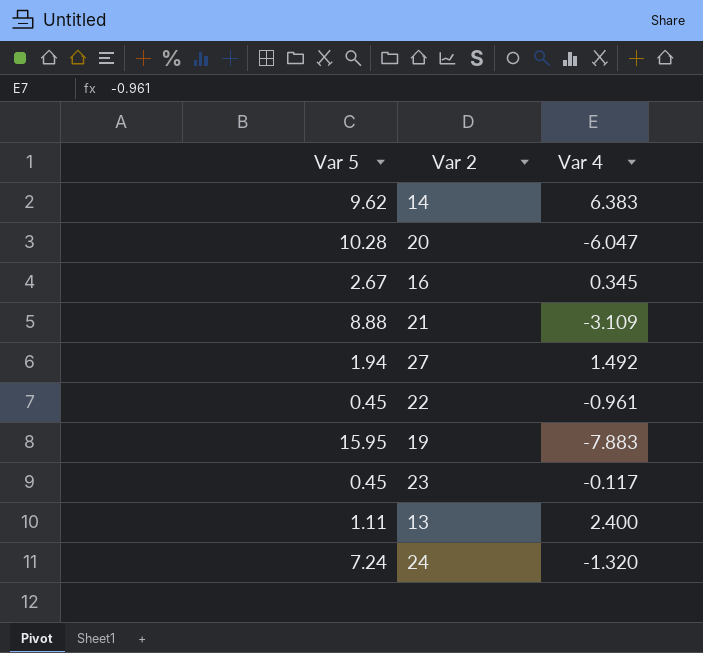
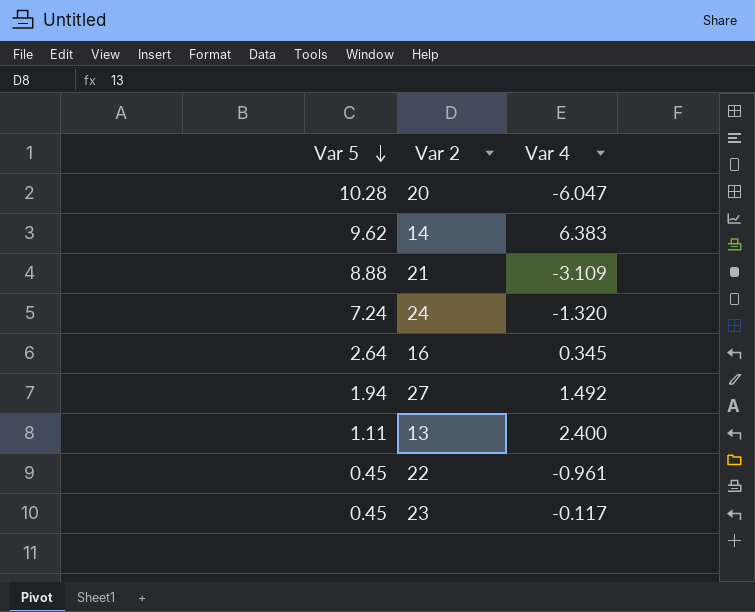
row order: none -> Var 5 descending
row 19: 15.95 | -7.883 -> none
16 | Var 5: 2.67 -> 2.64

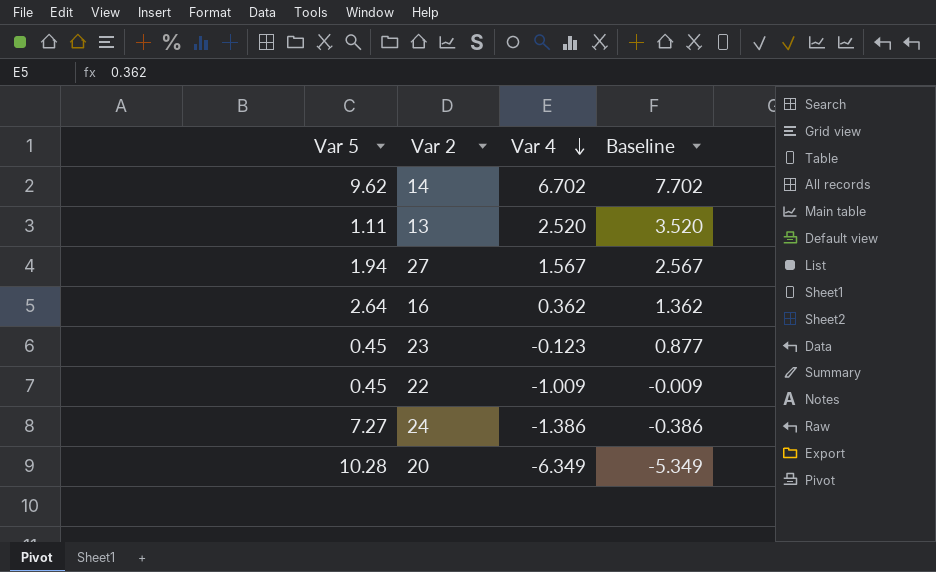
row order: Var 5 descending -> Var 4 descending
column Baseline | formula: none -> [Var 4] + 1
row 21: 8.88 | -3.109 -> none
14 | Var 4: 6.383 -> 6.702
13 | Var 4: 2.400 -> 2.520
27 | Var 4: 1.492 -> 1.567
16 | Var 4: 0.345 -> 0.362
23 | Var 4: -0.117 -> -0.123
22 | Var 4: -0.961 -> -1.009
24 | Var 5: 7.24 -> 7.27
24 | Var 4: -1.320 -> -1.386
20 | Var 4: -6.047 -> -6.349

